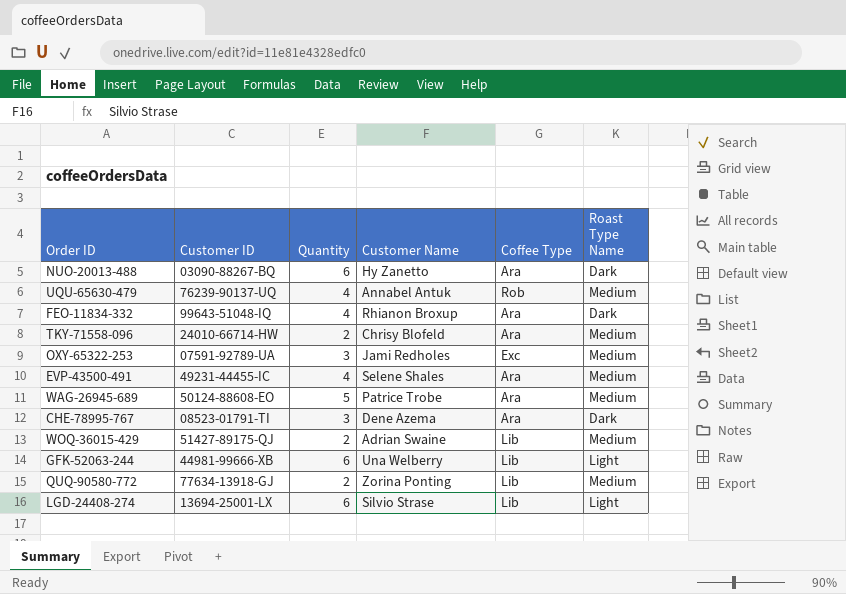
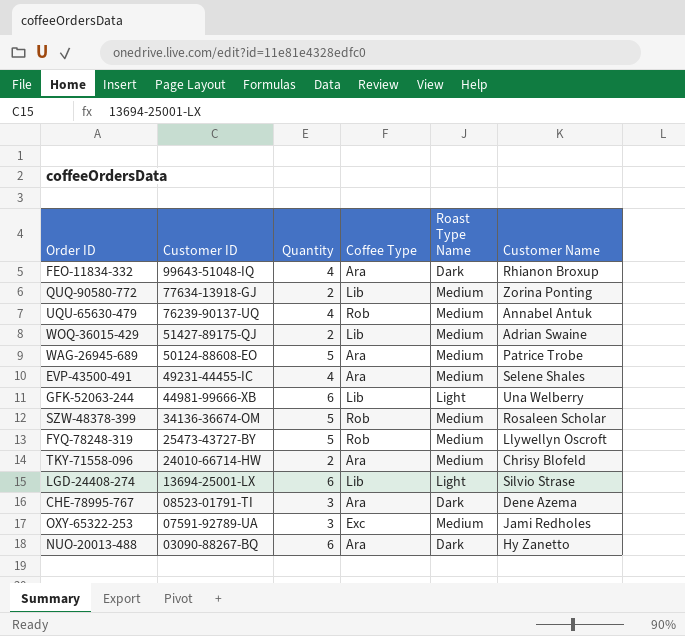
row order: none -> Customer ID descending
column Customer Name | position: 4 -> 6
row SZW-48378-399: none -> 34136-36674-OM | 5 | Rob | Medium | Rosaleen Scholar
row FYQ-78248-319: none -> 25473-43727-BY | 5 | Rob | Medium | Llywellyn Oscroft

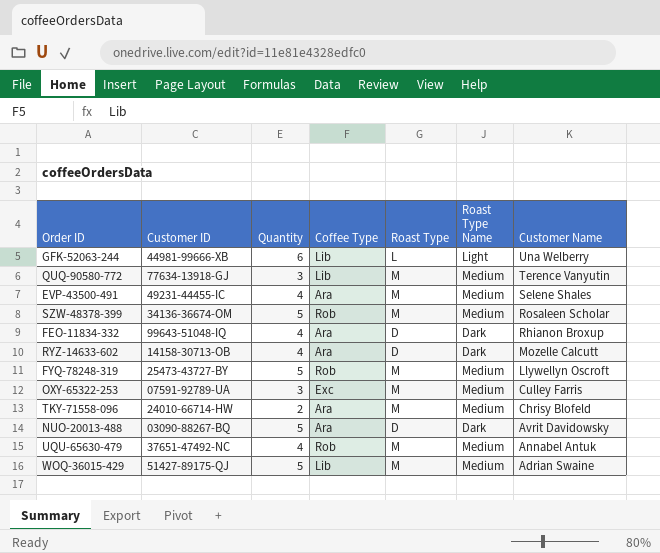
row order: Customer ID descending -> Customer Name descending
column Roast Type | position: none -> 5
row WAG-26945-689: 50124-88608-EO | 5 | Ara | Medium | Patrice Trobe -> none
row LGD-24408-274: 13694-25001-LX | 6 | Lib | Light | Silvio Strase -> none
row CHE-78995-767: 08523-01791-TI | 3 | Ara | Dark | Dene Azema -> none
QUQ-90580-772 | Quantity: 2 -> 3
QUQ-90580-772 | Customer Name: Zorina Ponting -> Terence Vanyutin
row RYZ-14633-602: none -> 14158-30713-OB | 4 | Ara | D | Dark | Mozelle Calcutt
OXY-65322-253 | Customer Name: Jami Redholes -> Culley Farris
NUO-20013-488 | Quantity: 6 -> 5
NUO-20013-488 | Customer Name: Hy Zanetto -> Avrit Davidowsky
UQU-65630-479 | Customer ID: 76239-90137-UQ -> 37651-47492-NC
WOQ-36015-429 | Quantity: 2 -> 5

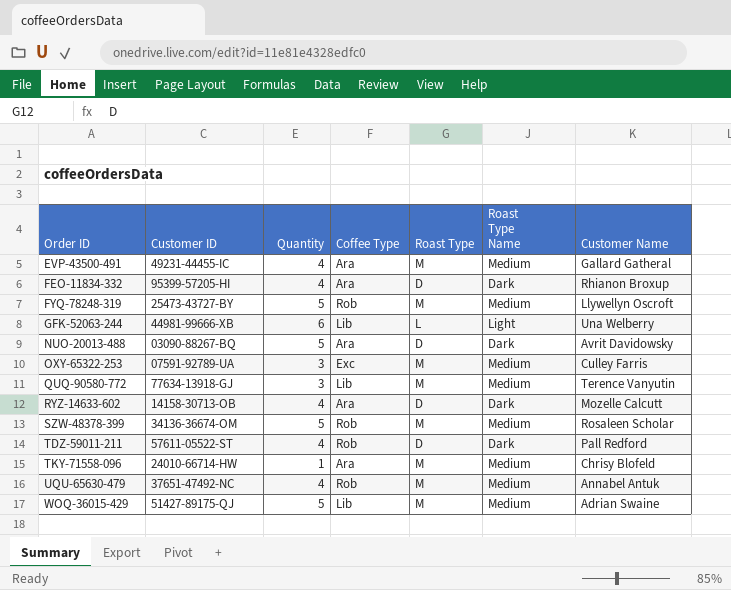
row order: Customer Name descending -> Order ID ascending
EVP-43500-491 | Customer Name: Selene Shales -> Gallard Gatheral
FEO-11834-332 | Customer ID: 99643-51048-IQ -> 95399-57205-HI
row TDZ-59011-211: none -> 57611-05522-ST | 4 | Rob | D | Dark | Pall Redford
TKY-71558-096 | Quantity: 2 -> 1

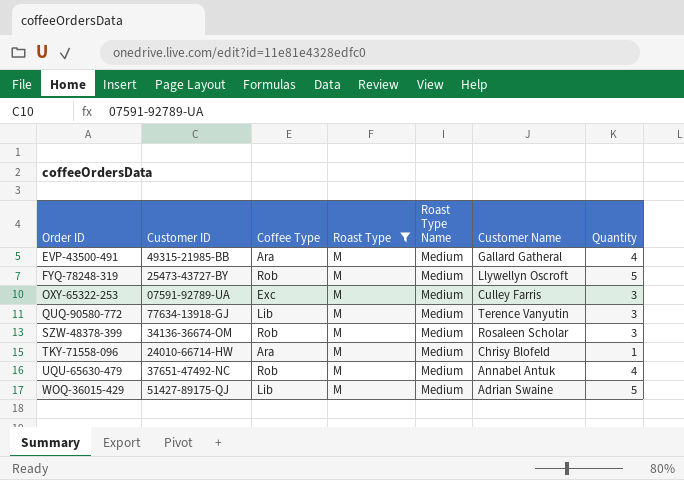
filter: none -> Roast Type = M
column Quantity | position: 3 -> 7
EVP-43500-491 | Customer ID: 49231-44455-IC -> 49315-21985-BB
SZW-48378-399 | Quantity: 5 -> 3

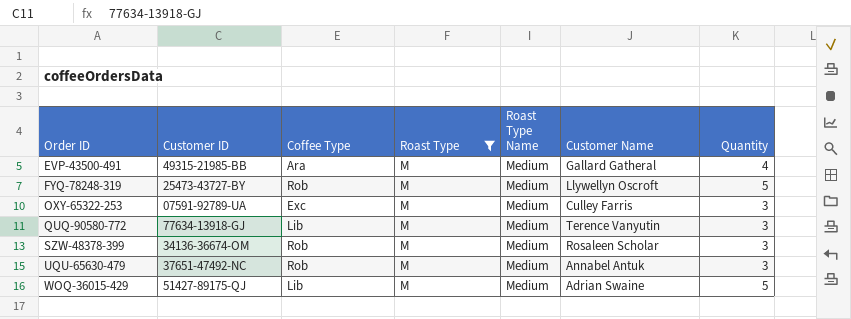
row TKY-71558-096: 24010-66714-HW | Ara | M | Medium | Chrisy Blofeld | 1 -> none
UQU-65630-479 | Quantity: 4 -> 3

